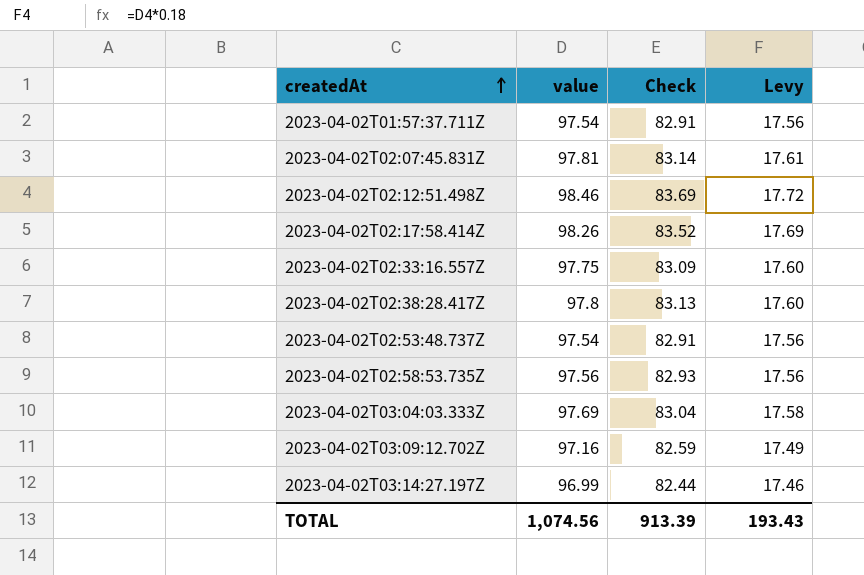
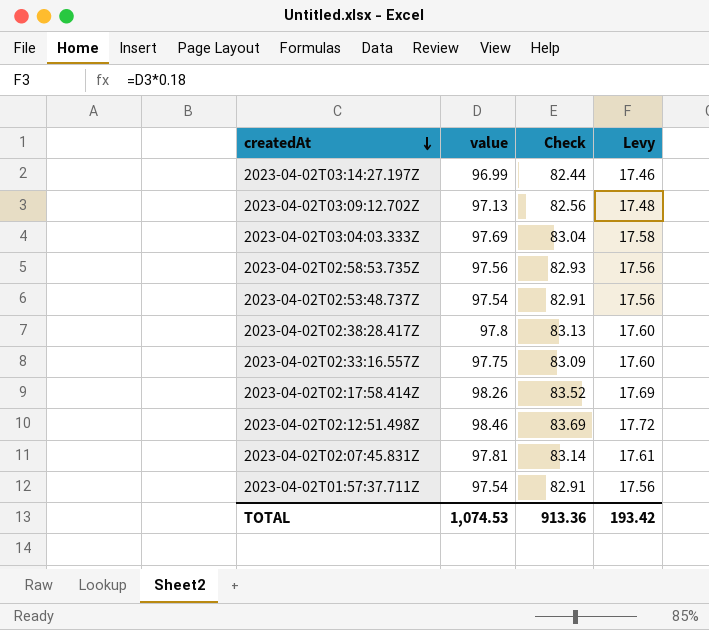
row order: createdAt ascending -> createdAt descending
2023-04-02T03:09:12.702Z | value: 97.16 -> 97.13
2023-04-02T03:09:12.702Z | Check: 82.59 -> 82.56
2023-04-02T03:09:12.702Z | Levy: 17.49 -> 17.48
TOTAL | value: 1,074.56 -> 1,074.53
TOTAL | Check: 913.39 -> 913.36
TOTAL | Levy: 193.43 -> 193.42

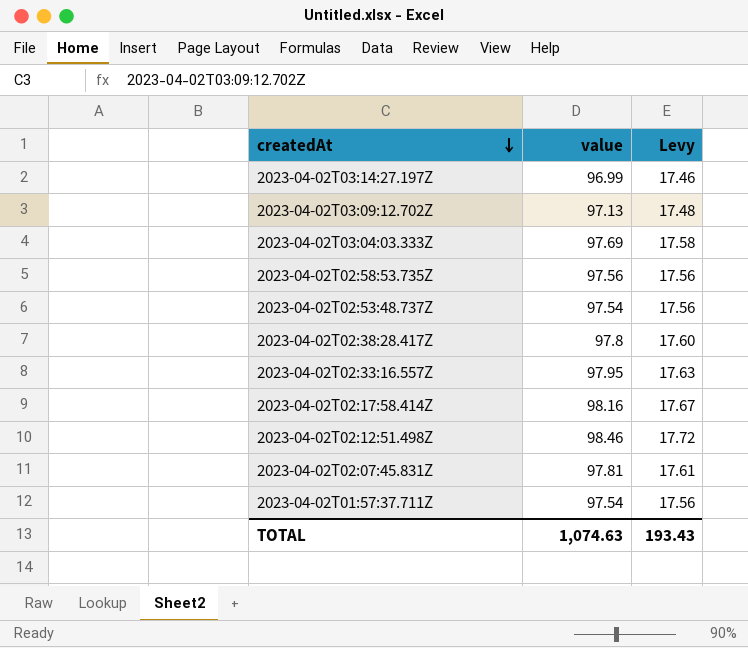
column Check | formula: [value] * 0.85 -> none
2023-04-02T02:33:16.557Z | value: 97.75 -> 97.95
2023-04-02T02:33:16.557Z | Levy: 17.60 -> 17.63
2023-04-02T02:17:58.414Z | value: 98.26 -> 98.16
2023-04-02T02:17:58.414Z | Levy: 17.69 -> 17.67
TOTAL | value: 1,074.53 -> 1,074.63
TOTAL | Levy: 193.42 -> 193.43

